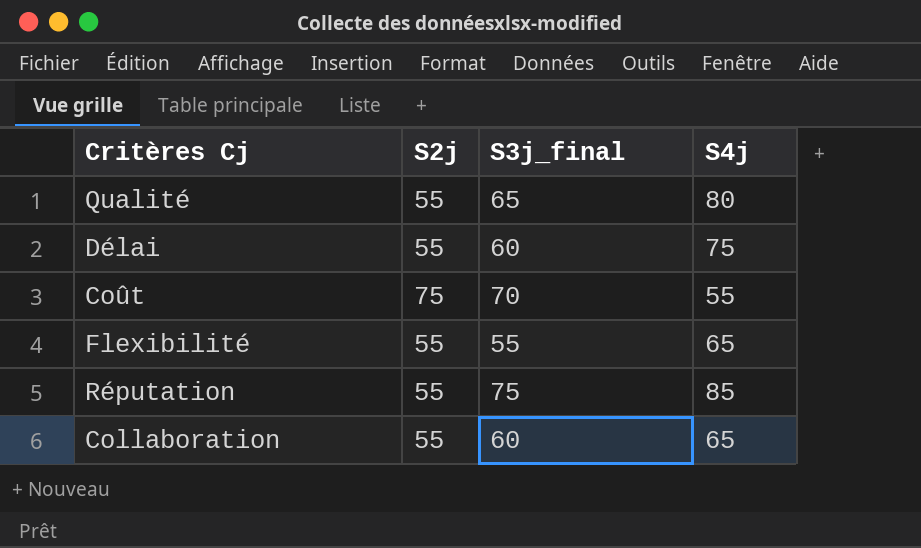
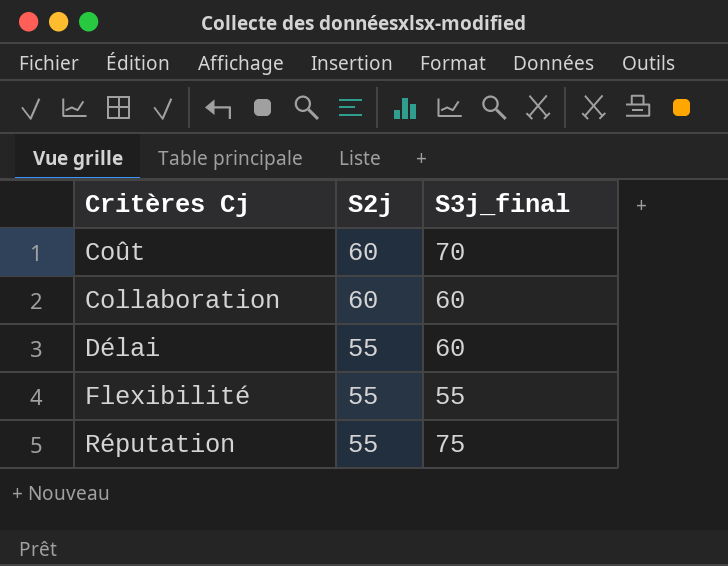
row order: none -> S2j descending
column S4j | position: 4 -> none
row Qualité: 55 | 65 | 80 -> none
Coût | S2j: 75 -> 60
Collaboration | S2j: 55 -> 60

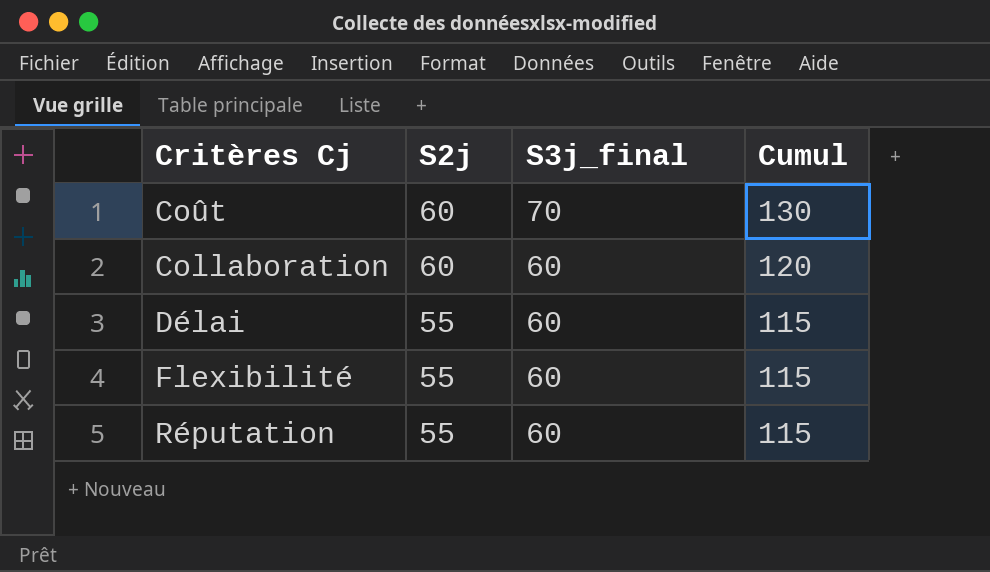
column Cumul | formula: none -> [S2j] + [S3j_final]
Flexibilité | S3j_final: 55 -> 60
Réputation | S3j_final: 75 -> 60

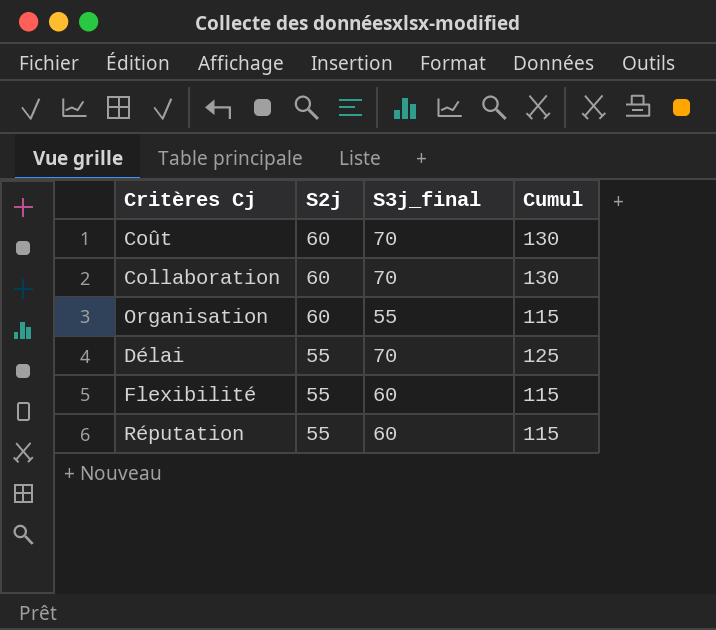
Collaboration | S3j_final: 60 -> 70
Collaboration | Cumul: 120 -> 130
row Organisation: none -> 60 | 55 | 115
Délai | S3j_final: 60 -> 70
Délai | Cumul: 115 -> 125

